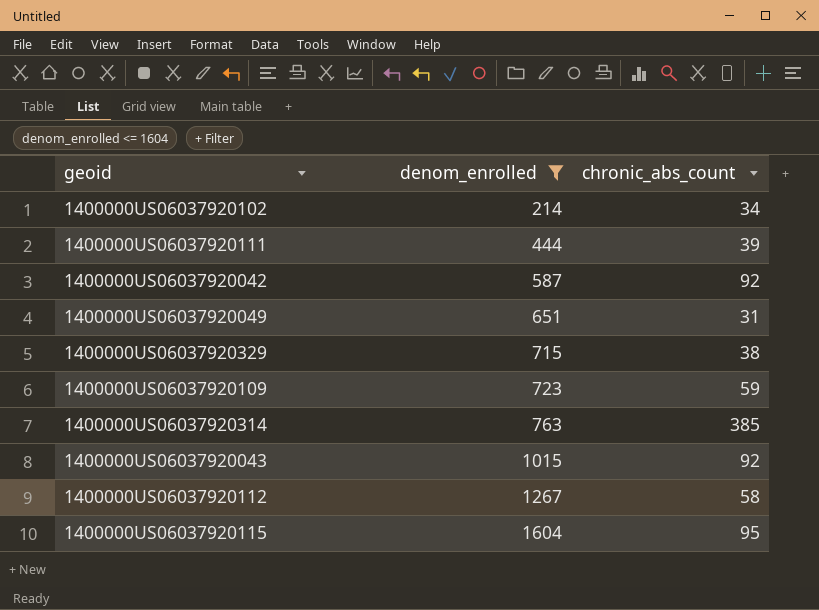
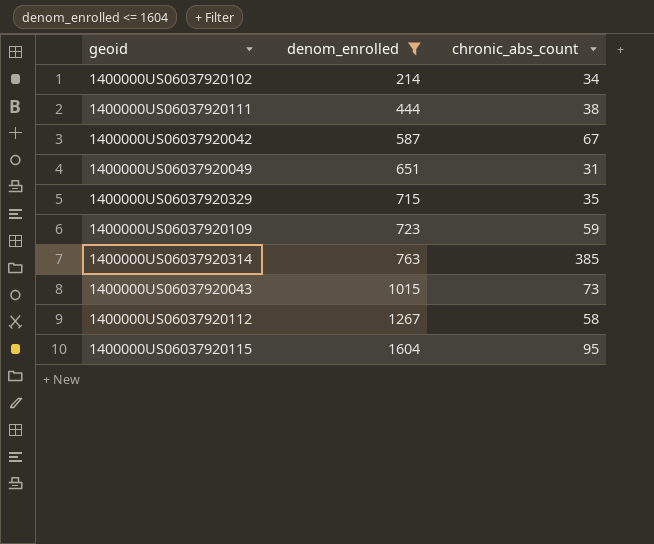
1400000US06037920111 | chronic_abs_count: 39 -> 38
1400000US06037920042 | chronic_abs_count: 92 -> 67
1400000US06037920329 | chronic_abs_count: 38 -> 35
1400000US06037920043 | chronic_abs_count: 92 -> 73

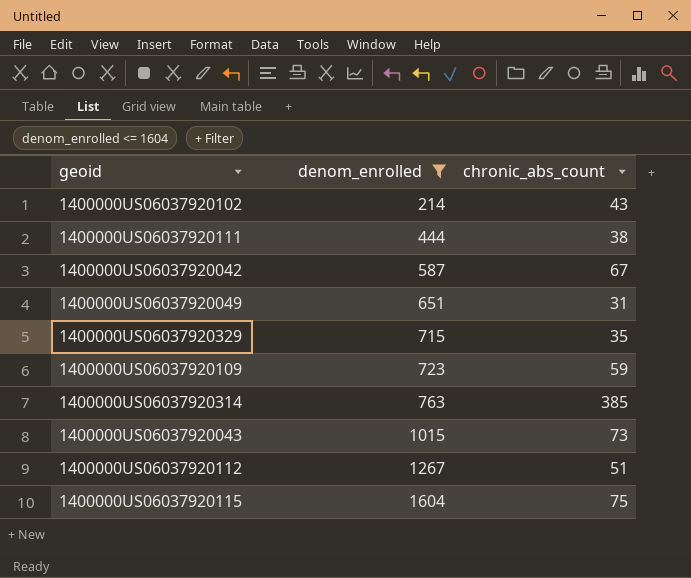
1400000US06037920102 | chronic_abs_count: 34 -> 43
1400000US06037920112 | chronic_abs_count: 58 -> 51
1400000US06037920115 | chronic_abs_count: 95 -> 75

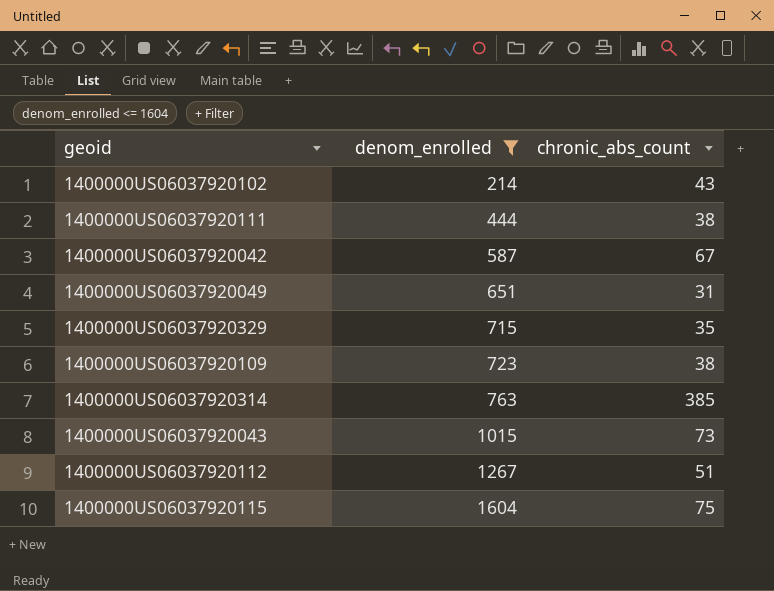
1400000US06037920109 | chronic_abs_count: 59 -> 38

